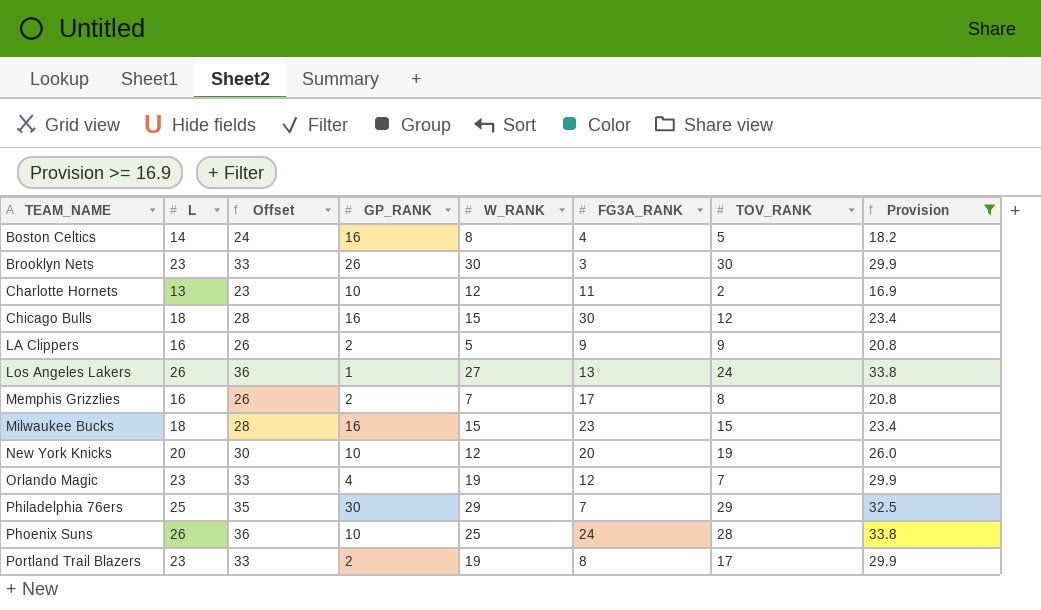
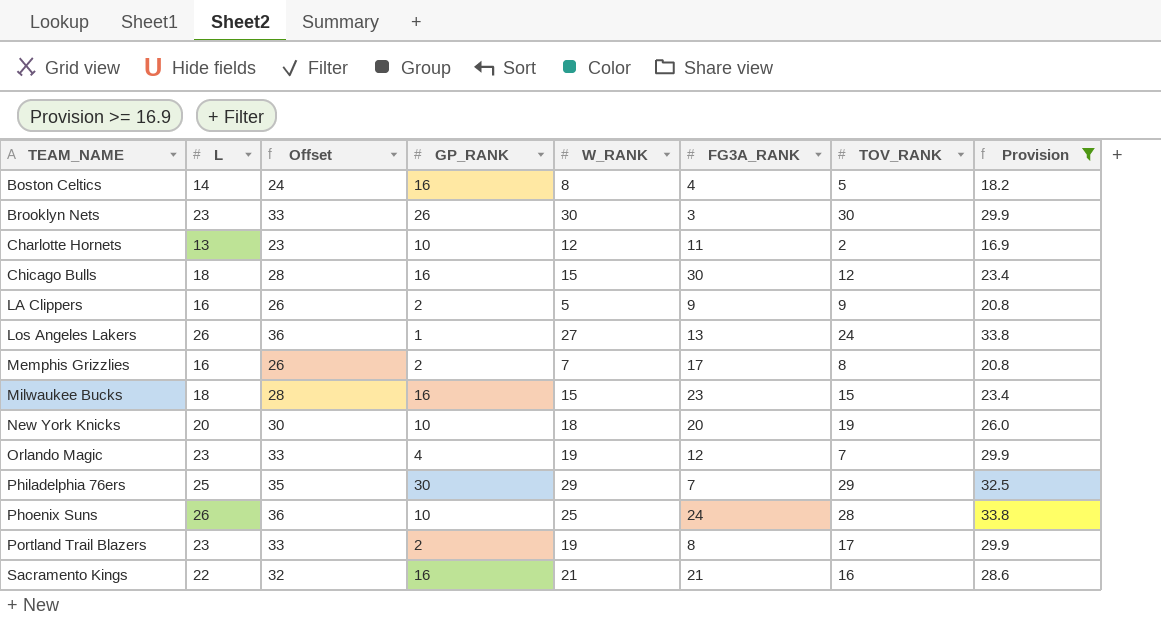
New York Knicks | W_RANK: 12 -> 18
row Sacramento Kings: none -> 22 | 32 | 16 | 21 | 21 | 16 | 28.6

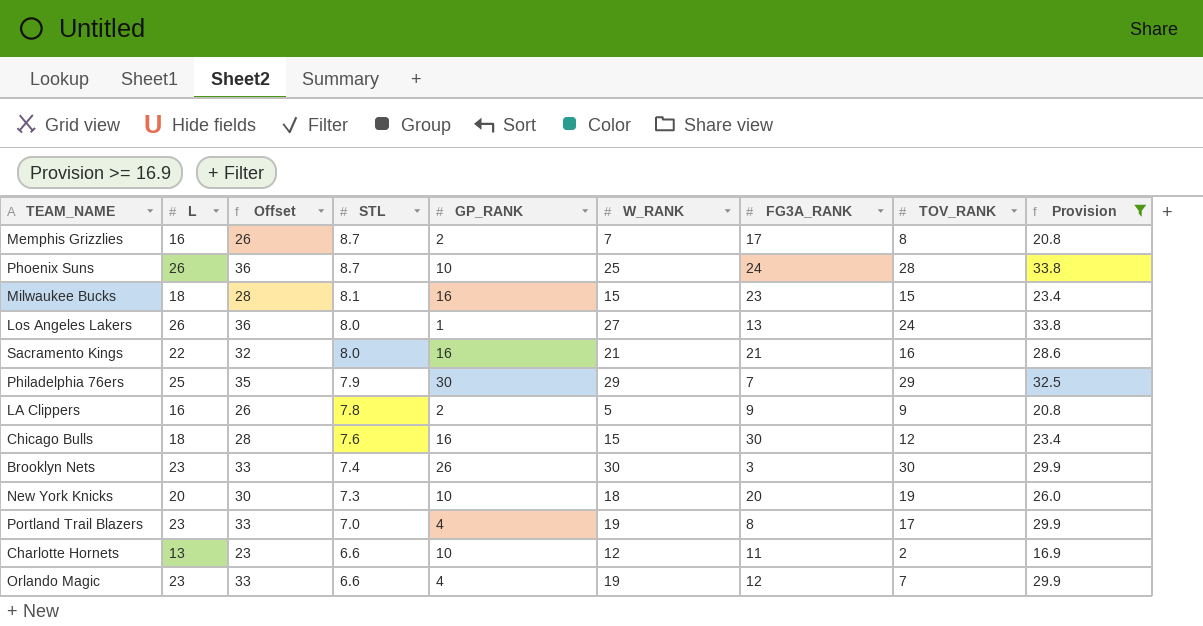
row order: TEAM_NAME ascending -> STL descending
column STL | position: none -> 4
row Boston Celtics: 14 | 24 | 16 | 8 | 4 | 5 | 18.2 -> none
Portland Trail Blazers | GP_RANK: 2 -> 4

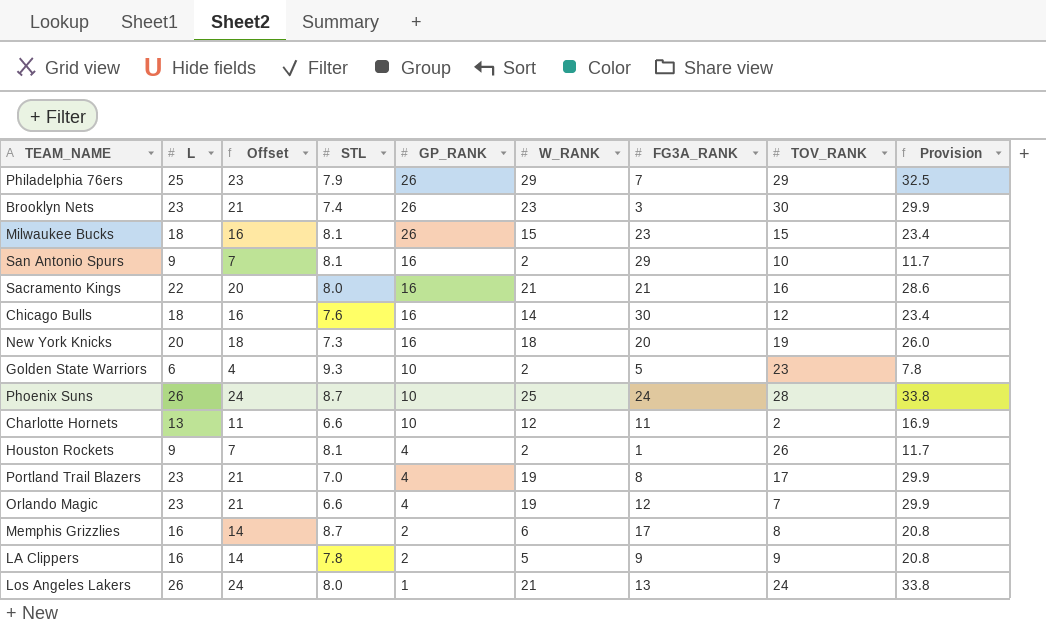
filter: Provision >= 16.9 -> none
row order: STL descending -> GP_RANK descending
column Offset | formula: [L] + 10 -> [L] - 2
Philadelphia 76ers | GP_RANK: 30 -> 26
Brooklyn Nets | W_RANK: 30 -> 23
Milwaukee Bucks | GP_RANK: 16 -> 26
Chicago Bulls | W_RANK: 15 -> 14
New York Knicks | GP_RANK: 10 -> 16
Memphis Grizzlies | W_RANK: 7 -> 6
Los Angeles Lakers | W_RANK: 27 -> 21

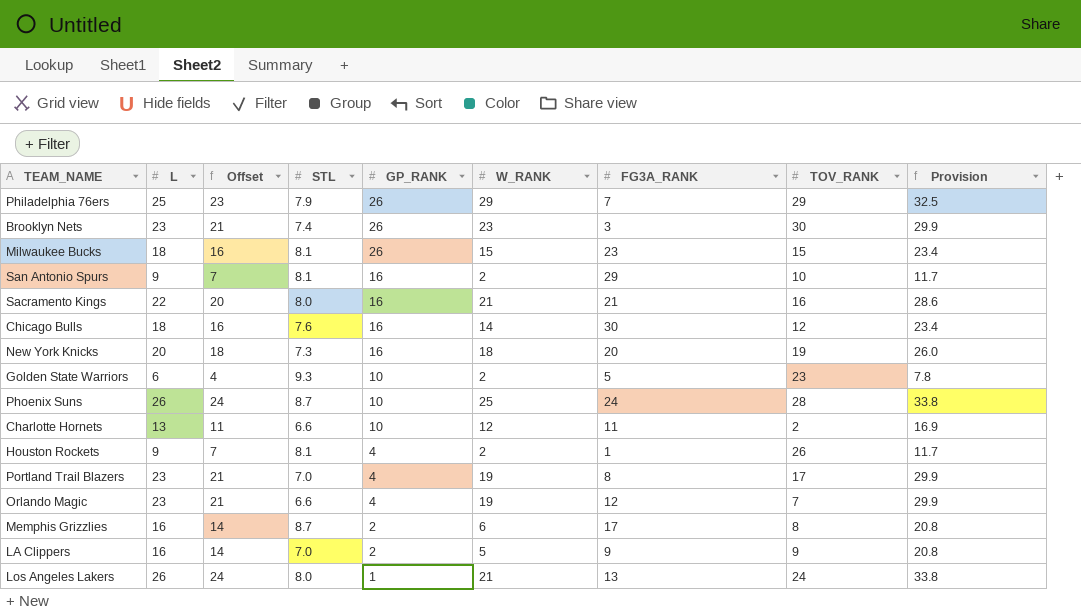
LA Clippers | STL: 7.8 -> 7.0

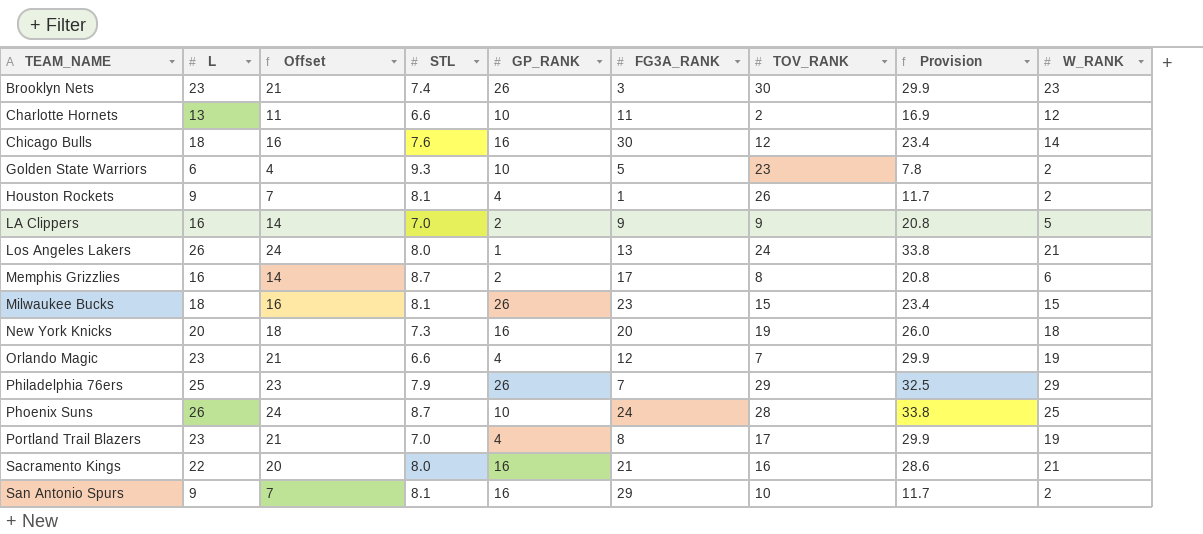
row order: GP_RANK descending -> TEAM_NAME ascending
column W_RANK | position: 6 -> 9

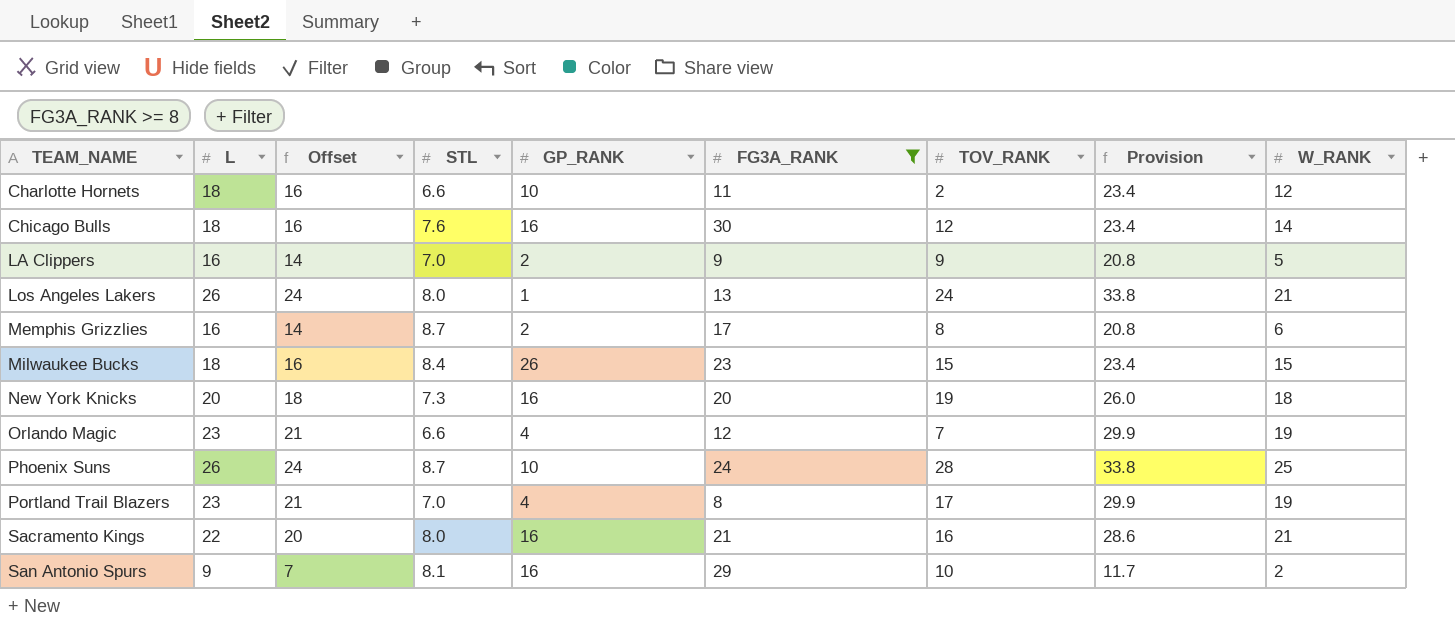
filter: none -> FG3A_RANK >= 8
Charlotte Hornets | L: 13 -> 18
Charlotte Hornets | Offset: 11 -> 16
Charlotte Hornets | Provision: 16.9 -> 23.4
Milwaukee Bucks | STL: 8.1 -> 8.4

